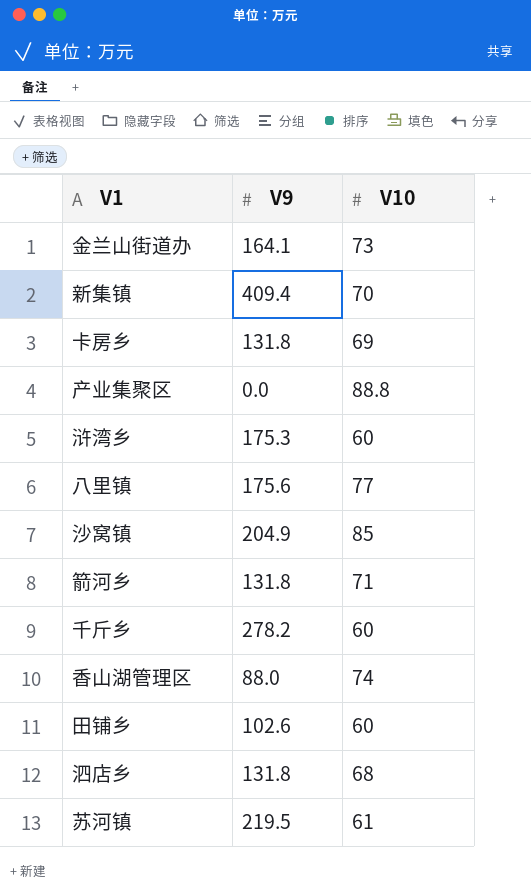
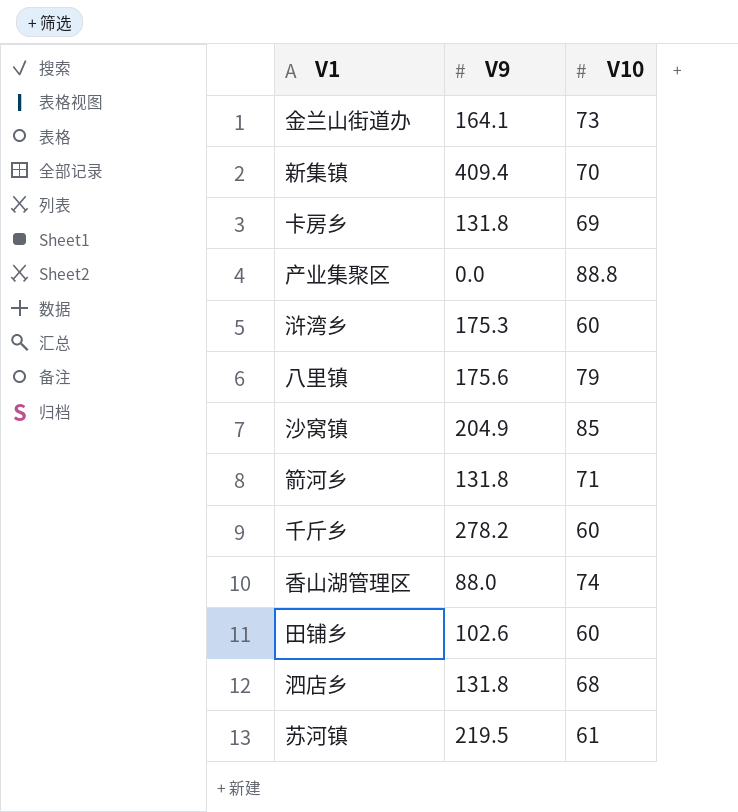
八里镇 | V10: 77 -> 79

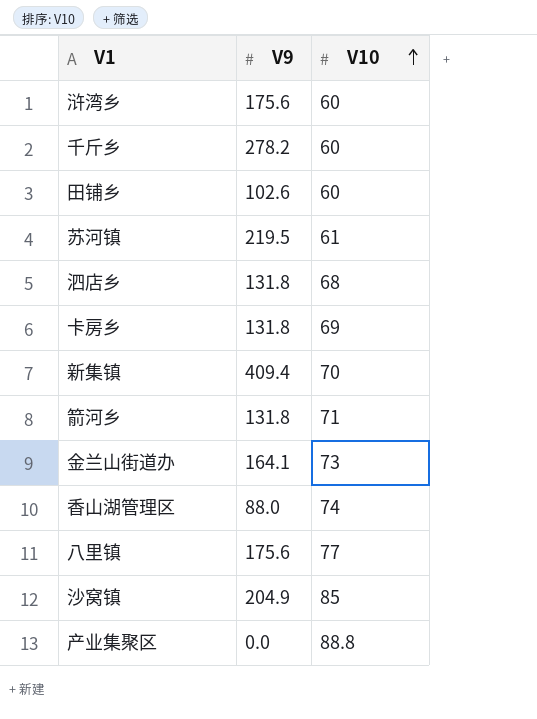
row order: none -> V10 ascending
浒湾乡 | V9: 175.3 -> 175.6
八里镇 | V10: 79 -> 77

